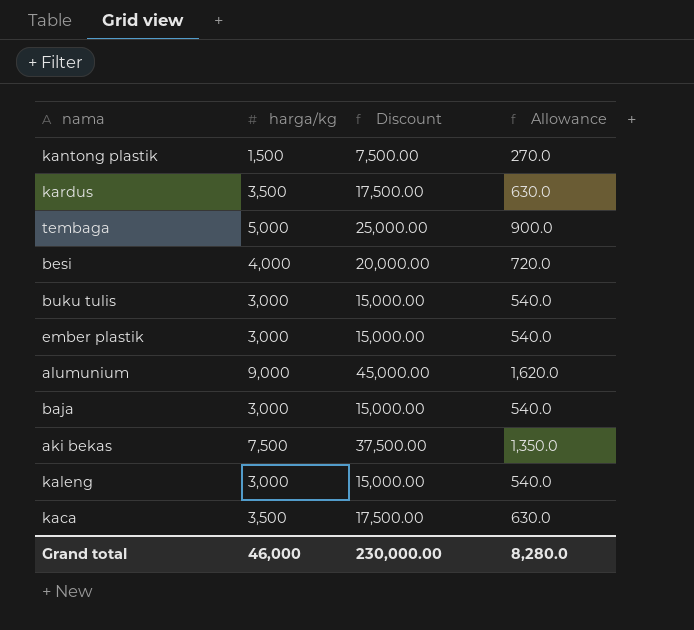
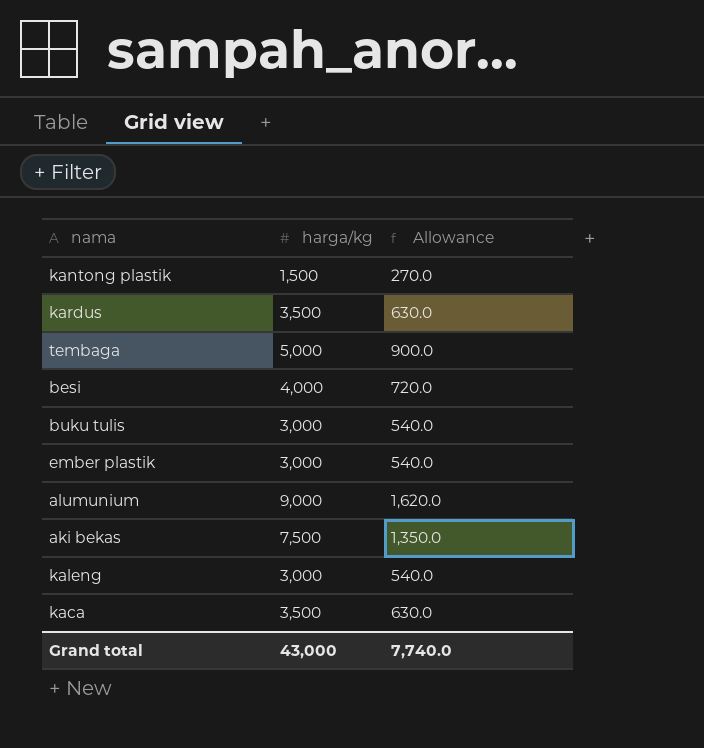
column Discount | formula: [harga/kg] * 5 -> none
row baja: 3,000 | 15,000.00 | 540.0 -> none
Grand total | harga/kg: 46,000 -> 43,000
Grand total | Allowance: 8,280.0 -> 7,740.0

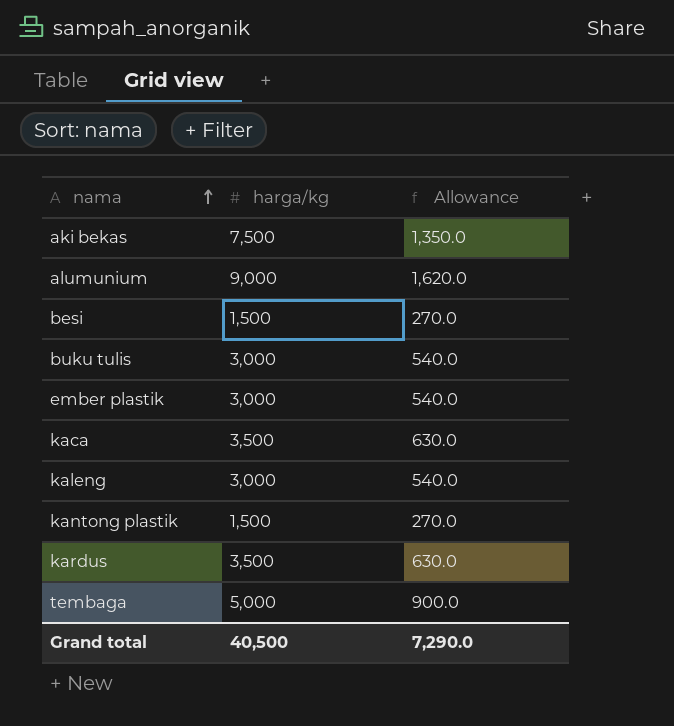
row order: none -> nama ascending
besi | harga/kg: 4,000 -> 1,500
besi | Allowance: 720.0 -> 270.0
Grand total | harga/kg: 43,000 -> 40,500
Grand total | Allowance: 7,740.0 -> 7,290.0

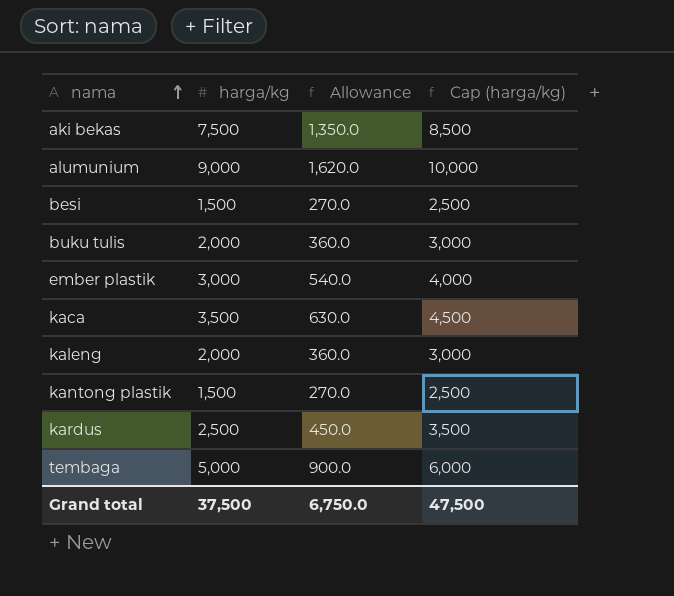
column Cap (harga/kg) | formula: none -> [harga/kg] + 1000
buku tulis | harga/kg: 3,000 -> 2,000
buku tulis | Allowance: 540.0 -> 360.0
kaleng | harga/kg: 3,000 -> 2,000
kaleng | Allowance: 540.0 -> 360.0
kardus | harga/kg: 3,500 -> 2,500
kardus | Allowance: 630.0 -> 450.0
Grand total | harga/kg: 40,500 -> 37,500
Grand total | Allowance: 7,290.0 -> 6,750.0

